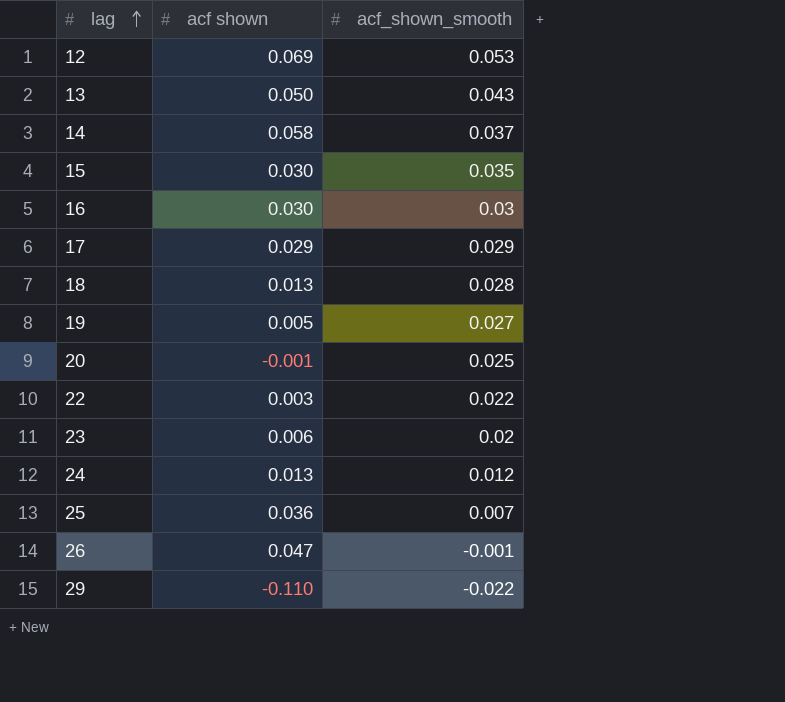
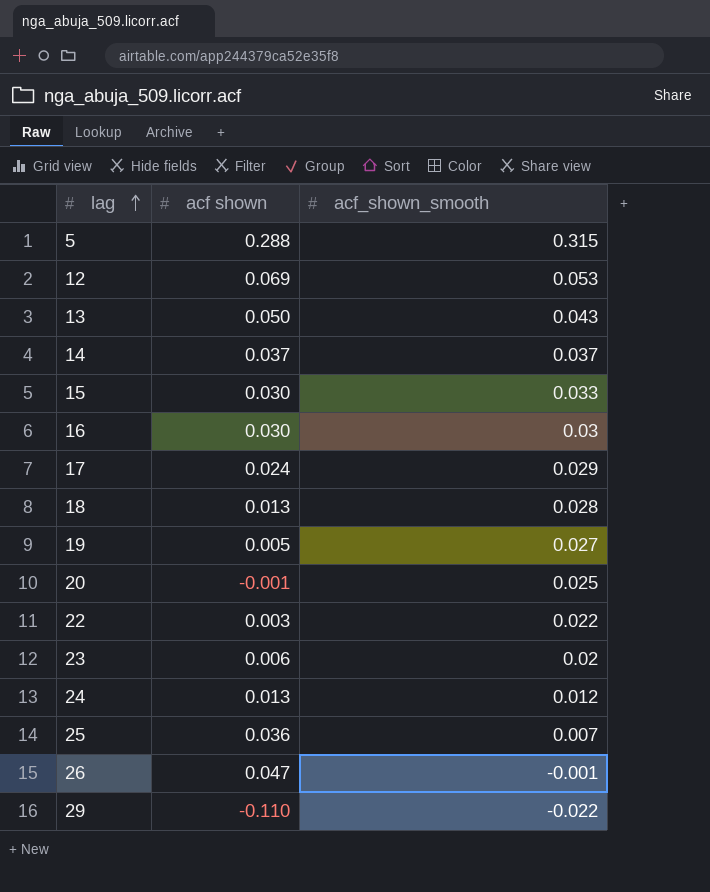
row 5: none -> 0.288 | 0.315
14 | acf shown: 0.058 -> 0.037
15 | acf_shown_smooth: 0.035 -> 0.033
17 | acf shown: 0.029 -> 0.024

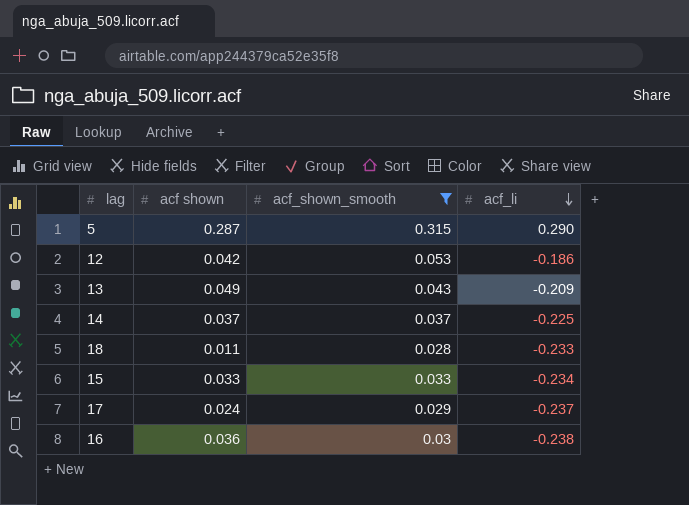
filter: none -> acf_shown_smooth >= 0.028
row order: lag ascending -> acf_li descending
column acf_li | position: none -> 4
5 | acf shown: 0.288 -> 0.287
12 | acf shown: 0.069 -> 0.042
13 | acf shown: 0.050 -> 0.049
18 | acf shown: 0.013 -> 0.011
15 | acf shown: 0.030 -> 0.033
16 | acf shown: 0.030 -> 0.036

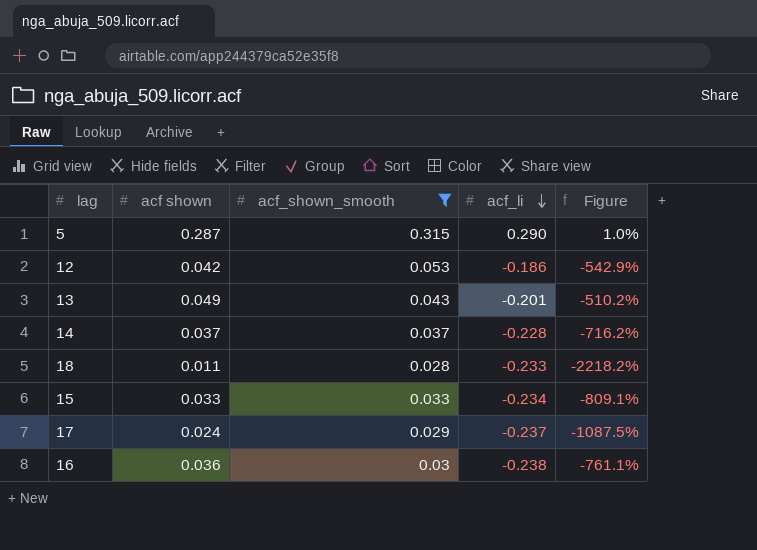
column Figure | formula: none -> ([acf_li] - [acf shown]) / [acf shown]
13 | acf_li: -0.209 -> -0.201
14 | acf_li: -0.225 -> -0.228

